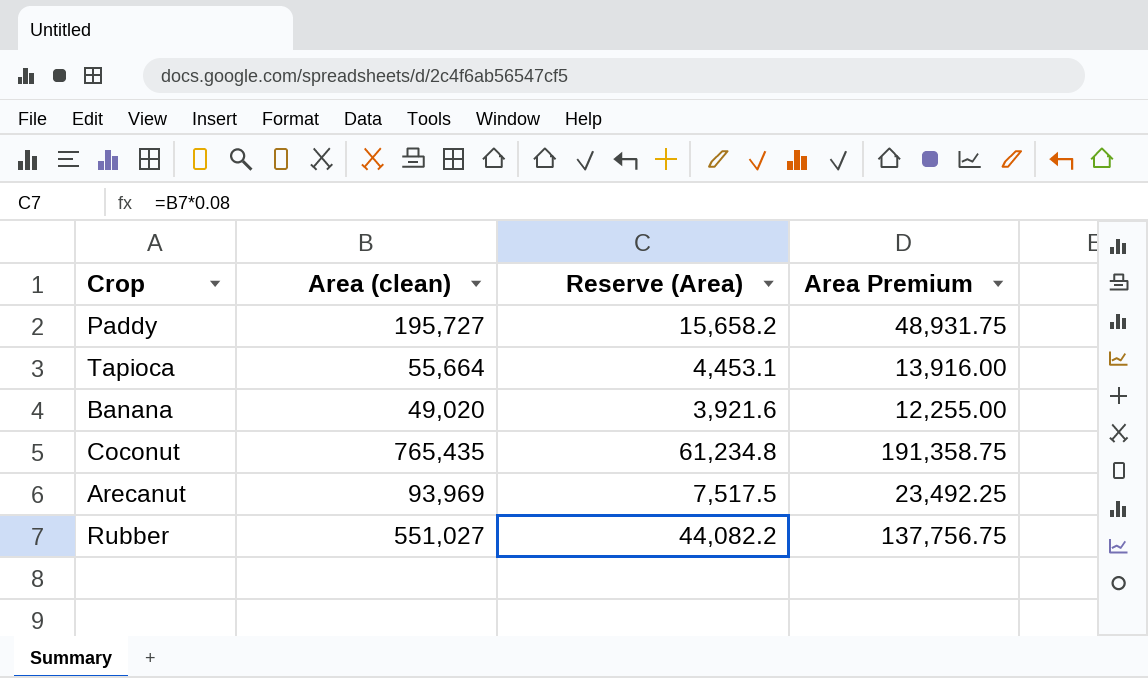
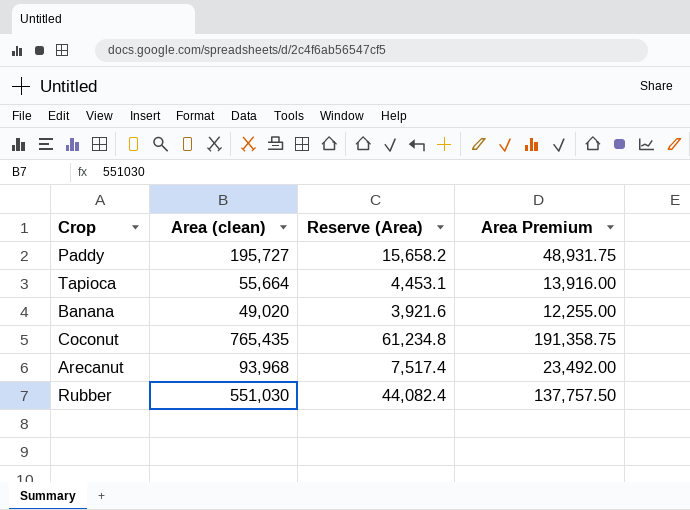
Arecanut | Area (clean): 93,969 -> 93,968
Arecanut | Reserve (Area): 7,517.5 -> 7,517.4
Arecanut | Area Premium: 23,492.25 -> 23,492.00
Rubber | Area (clean): 551,027 -> 551,030
Rubber | Reserve (Area): 44,082.2 -> 44,082.4
Rubber | Area Premium: 137,756.75 -> 137,757.50

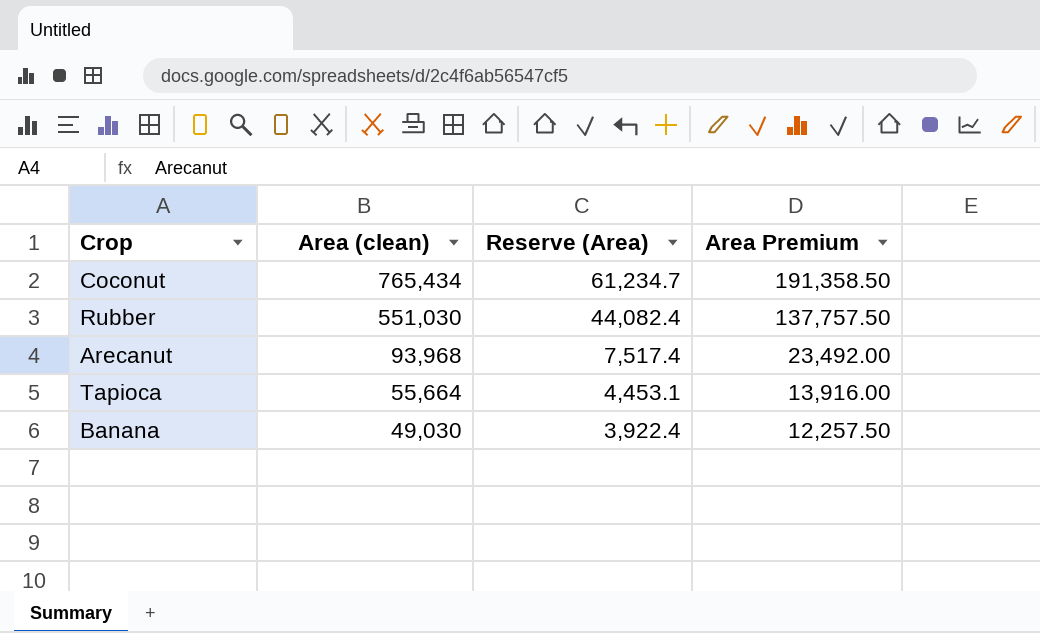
row order: none -> Area (clean) descending
row Paddy: 195,727 | 15,658.2 | 48,931.75 -> none
Coconut | Area (clean): 765,435 -> 765,434
Coconut | Reserve (Area): 61,234.8 -> 61,234.7
Coconut | Area Premium: 191,358.75 -> 191,358.50
Banana | Area (clean): 49,020 -> 49,030
Banana | Reserve (Area): 3,921.6 -> 3,922.4
Banana | Area Premium: 12,255.00 -> 12,257.50

